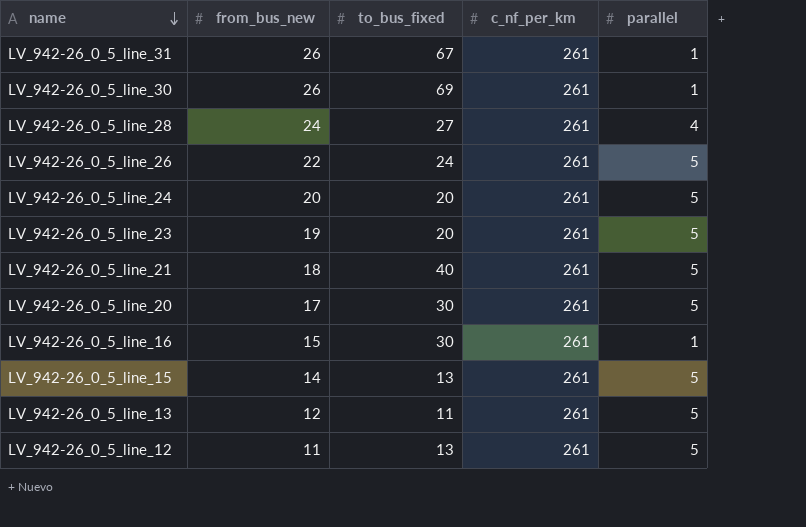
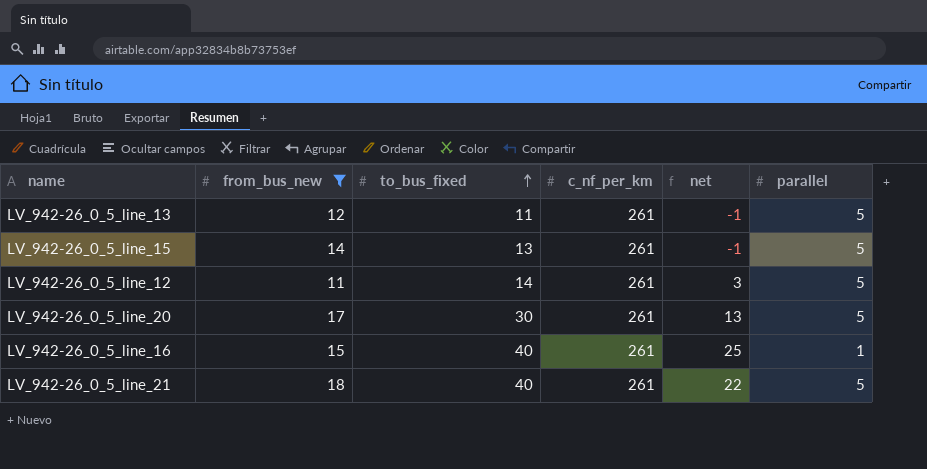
filter: none -> from_bus_new <= 18
row order: name descending -> to_bus_fixed ascending
column net | formula: none -> [to_bus_fixed] - [from_bus_new]
LV_942-26_0_5_line_12 | to_bus_fixed: 13 -> 14
LV_942-26_0_5_line_16 | to_bus_fixed: 30 -> 40

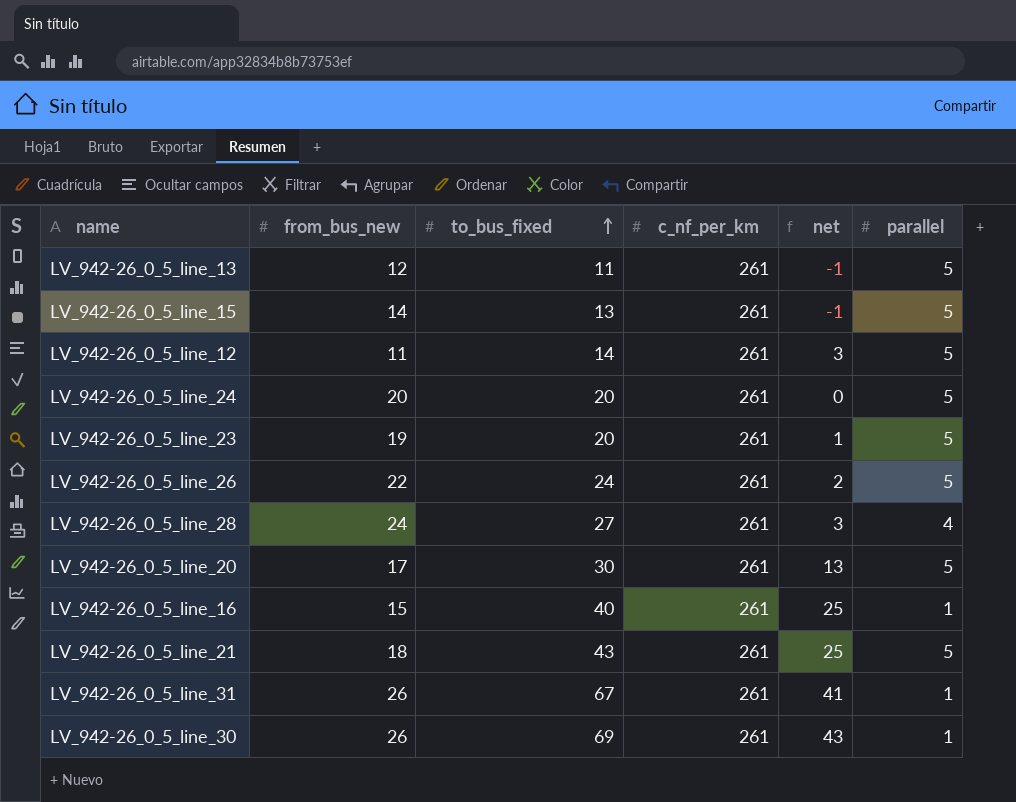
filter: from_bus_new <= 18 -> none
LV_942-26_0_5_line_21 | to_bus_fixed: 40 -> 43
LV_942-26_0_5_line_21 | net: 22 -> 25

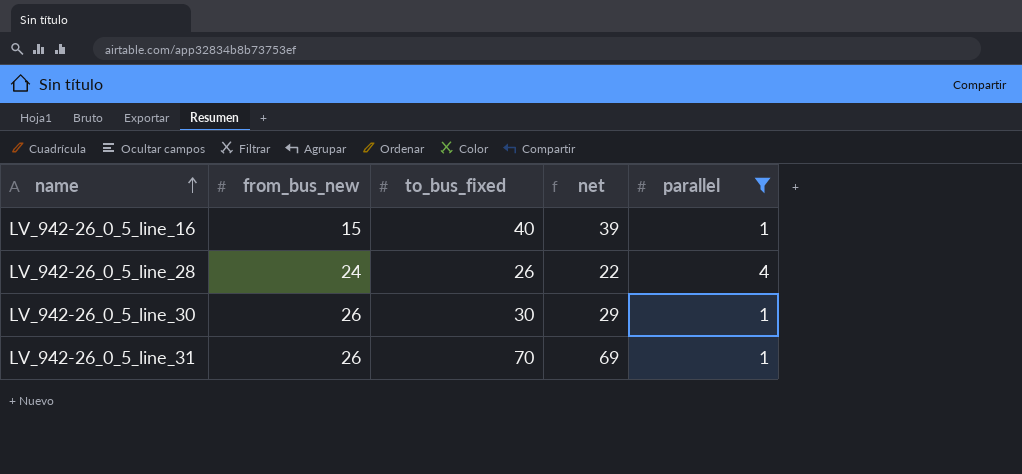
filter: none -> parallel != 5
row order: to_bus_fixed ascending -> name ascending
column c_nf_per_km | position: 4 -> none
column net | formula: [to_bus_fixed] - [from_bus_new] -> [to_bus_fixed] - [parallel]
LV_942-26_0_5_line_28 | to_bus_fixed: 27 -> 26
LV_942-26_0_5_line_30 | to_bus_fixed: 69 -> 30
LV_942-26_0_5_line_31 | to_bus_fixed: 67 -> 70

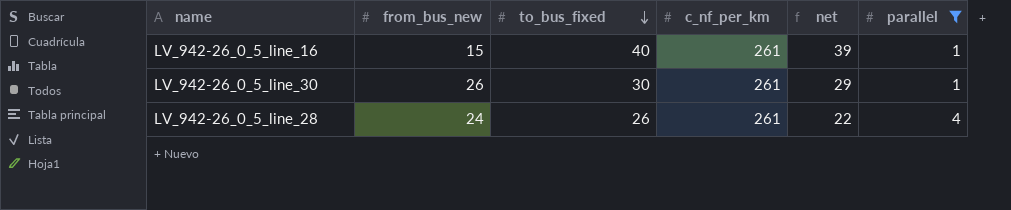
row order: name ascending -> to_bus_fixed descending
column c_nf_per_km | position: none -> 4
row LV_942-26_0_5_line_31: 26 | 70 | 69 | 1 -> none

